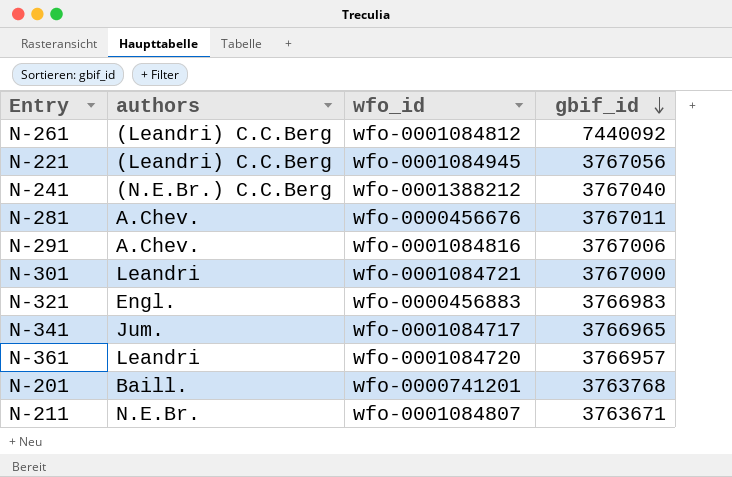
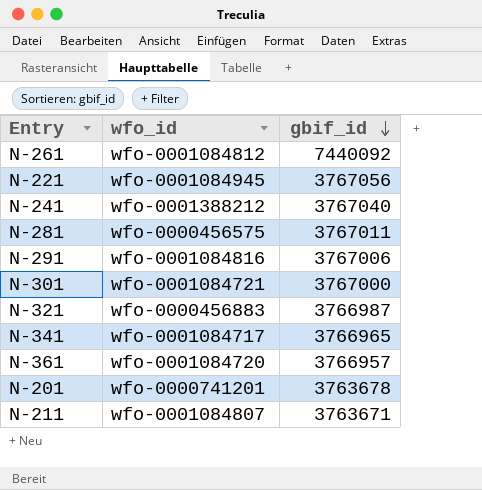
column authors | position: 2 -> none
N-281 | wfo_id: wfo-0000456676 -> wfo-0000456575
N-321 | gbif_id: 3766983 -> 3766987
N-201 | gbif_id: 3763768 -> 3763678

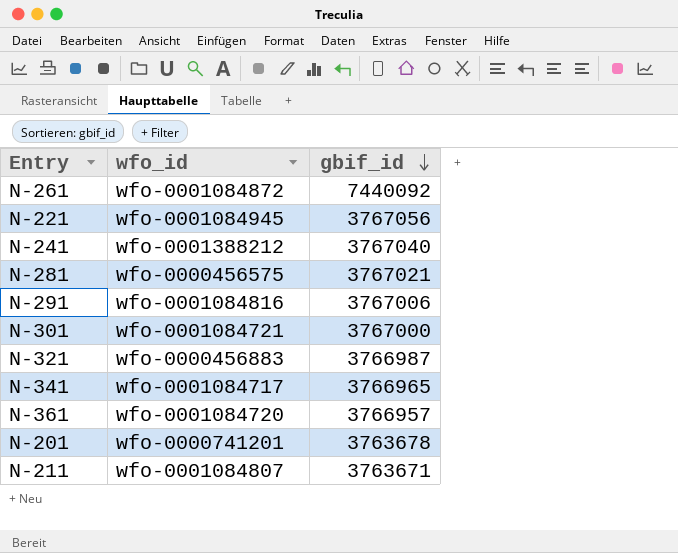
N-261 | wfo_id: wfo-0001084812 -> wfo-0001084872
N-281 | gbif_id: 3767011 -> 3767021

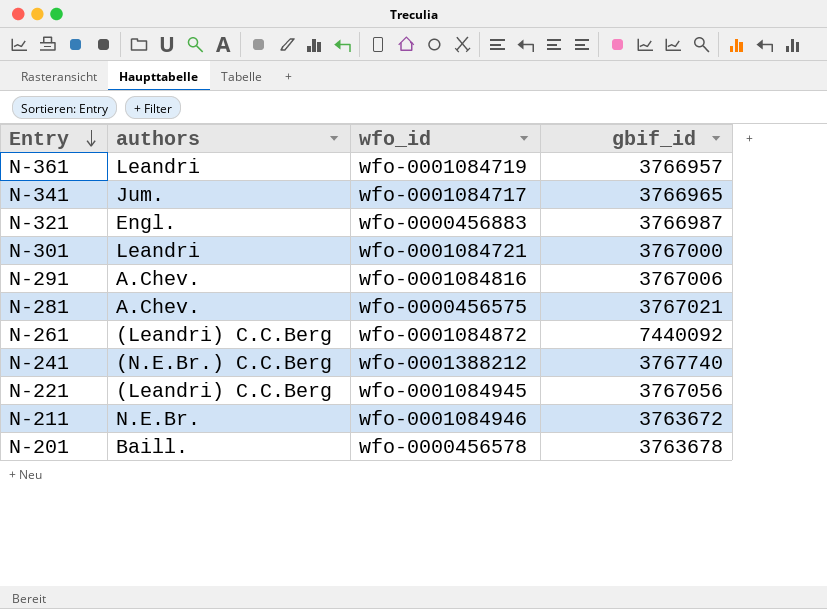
row order: gbif_id descending -> Entry descending
column authors | position: none -> 2
N-361 | wfo_id: wfo-0001084720 -> wfo-0001084719
N-241 | gbif_id: 3767040 -> 3767740
N-211 | wfo_id: wfo-0001084807 -> wfo-0001084946
N-211 | gbif_id: 3763671 -> 3763672
N-201 | wfo_id: wfo-0000741201 -> wfo-0000456578

